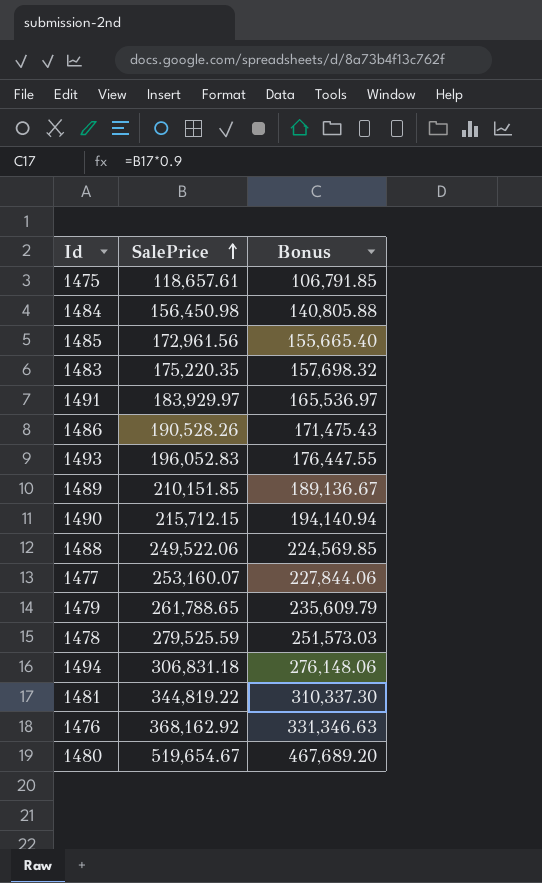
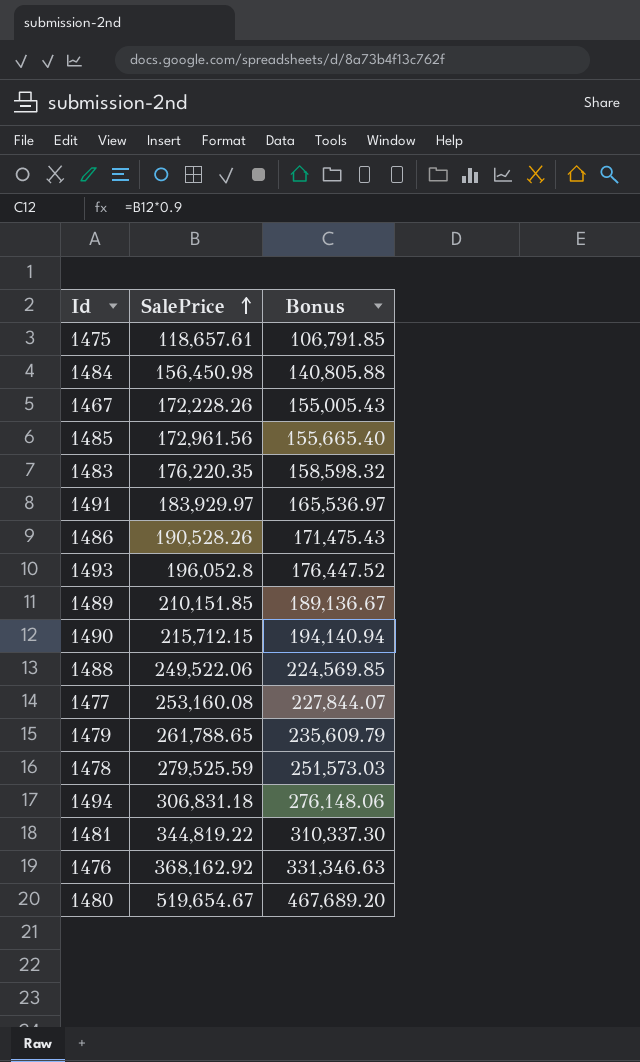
row 1467: none -> 172,228.26 | 155,005.43
1483 | SalePrice: 175,220.35 -> 176,220.35
1483 | Bonus: 157,698.32 -> 158,598.32
1493 | SalePrice: 196,052.83 -> 196,052.8
1493 | Bonus: 176,447.55 -> 176,447.52
1477 | SalePrice: 253,160.07 -> 253,160.08
1477 | Bonus: 227,844.06 -> 227,844.07

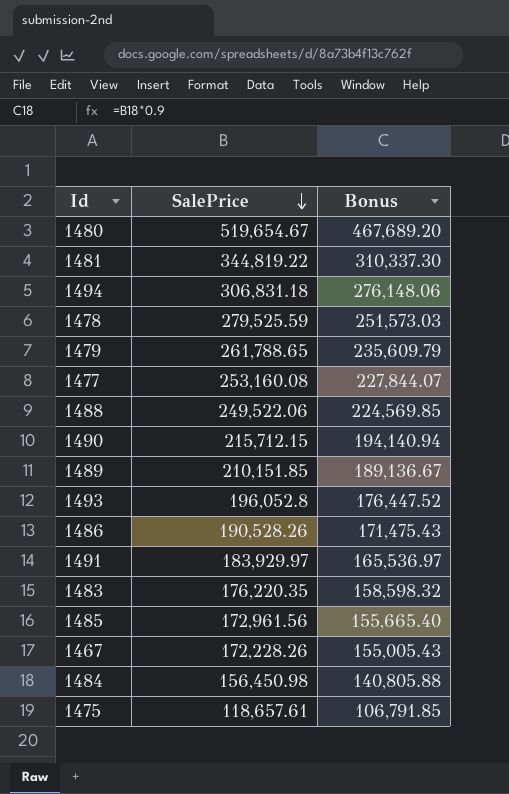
row order: SalePrice ascending -> SalePrice descending
row 1476: 368,162.92 | 331,346.63 -> none

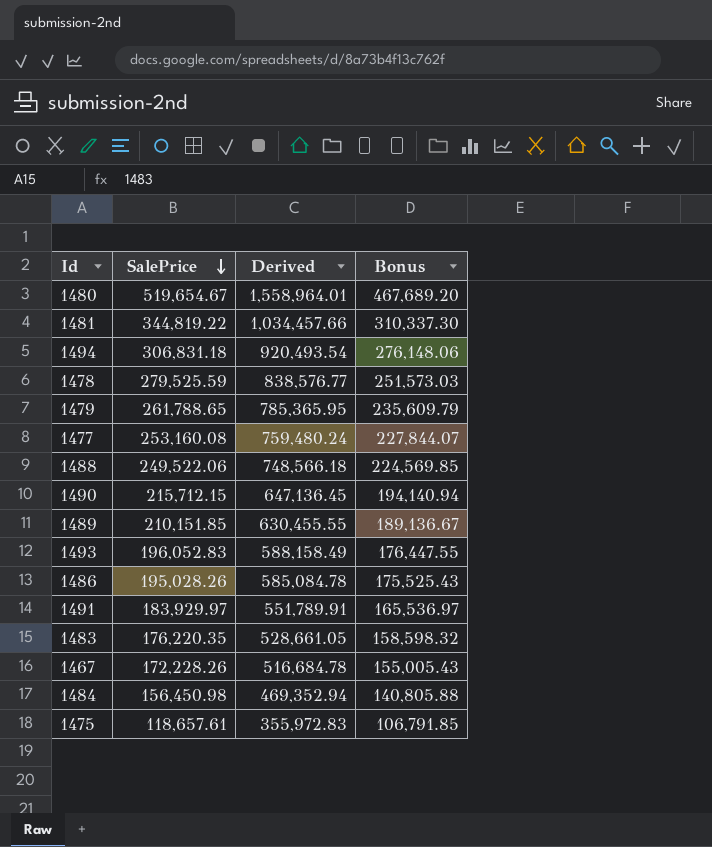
column Derived | formula: none -> [SalePrice] * 3
row 1485: 172,961.56 | 155,665.40 -> none
1493 | SalePrice: 196,052.8 -> 196,052.83
1493 | Bonus: 176,447.52 -> 176,447.55
1486 | SalePrice: 190,528.26 -> 195,028.26
1486 | Bonus: 171,475.43 -> 175,525.43

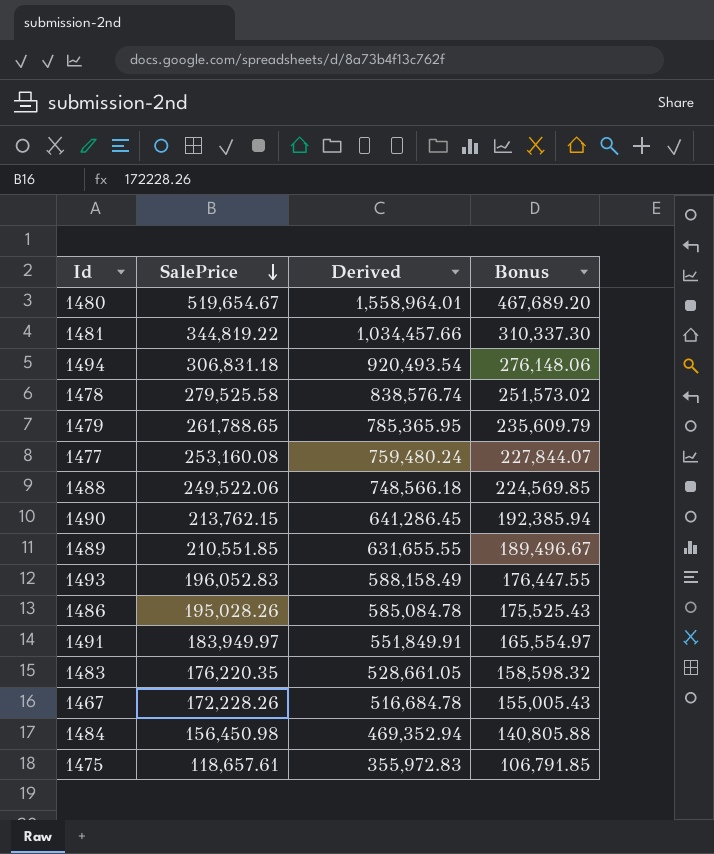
1478 | SalePrice: 279,525.59 -> 279,525.58
1478 | Derived: 838,576.77 -> 838,576.74
1478 | Bonus: 251,573.03 -> 251,573.02
1490 | SalePrice: 215,712.15 -> 213,762.15
1490 | Derived: 647,136.45 -> 641,286.45
1490 | Bonus: 194,140.94 -> 192,385.94
1489 | SalePrice: 210,151.85 -> 210,551.85
1489 | Derived: 630,455.55 -> 631,655.55
1489 | Bonus: 189,136.67 -> 189,496.67
1491 | SalePrice: 183,929.97 -> 183,949.97
1491 | Derived: 551,789.91 -> 551,849.91
1491 | Bonus: 165,536.97 -> 165,554.97

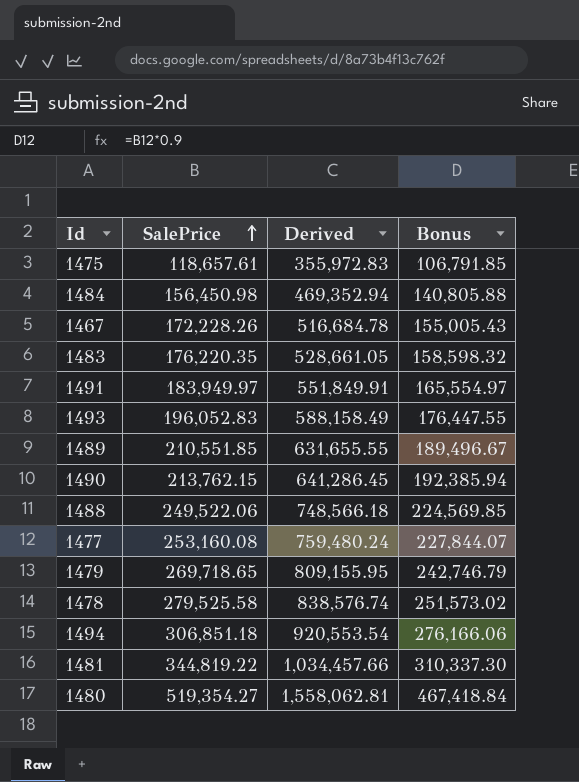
row order: SalePrice descending -> SalePrice ascending
row 1486: 195,028.26 | 585,084.78 | 175,525.43 -> none
1479 | SalePrice: 261,788.65 -> 269,718.65
1479 | Derived: 785,365.95 -> 809,155.95
1479 | Bonus: 235,609.79 -> 242,746.79
1494 | SalePrice: 306,831.18 -> 306,851.18
1494 | Derived: 920,493.54 -> 920,553.54
1494 | Bonus: 276,148.06 -> 276,166.06
1480 | SalePrice: 519,654.67 -> 519,354.27
1480 | Derived: 1,558,964.01 -> 1,558,062.81
1480 | Bonus: 467,689.20 -> 467,418.84

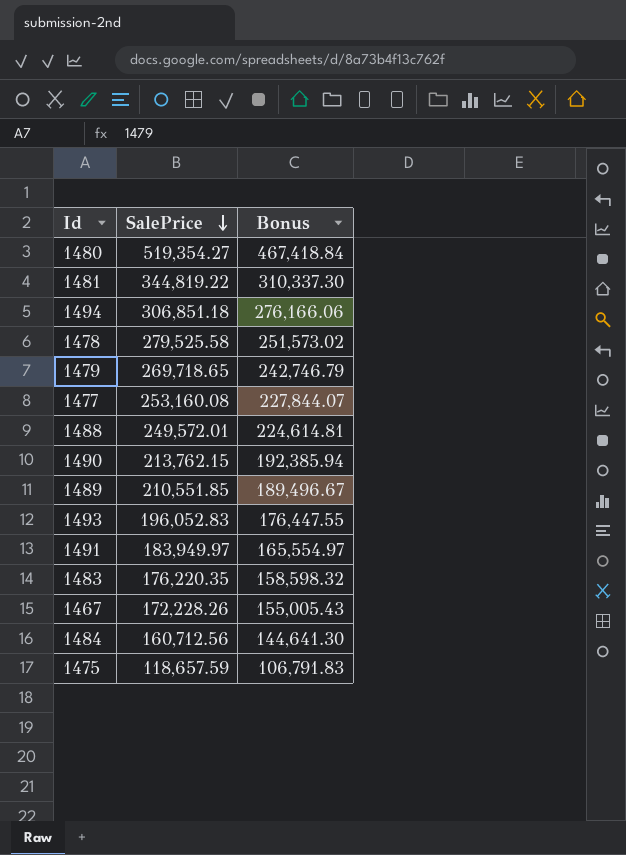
row order: SalePrice ascending -> SalePrice descending
column Derived | formula: [SalePrice] * 3 -> none
1488 | SalePrice: 249,522.06 -> 249,572.01
1488 | Bonus: 224,569.85 -> 224,614.81
1484 | SalePrice: 156,450.98 -> 160,712.56
1484 | Bonus: 140,805.88 -> 144,641.30
1475 | SalePrice: 118,657.61 -> 118,657.59
1475 | Bonus: 106,791.85 -> 106,791.83

